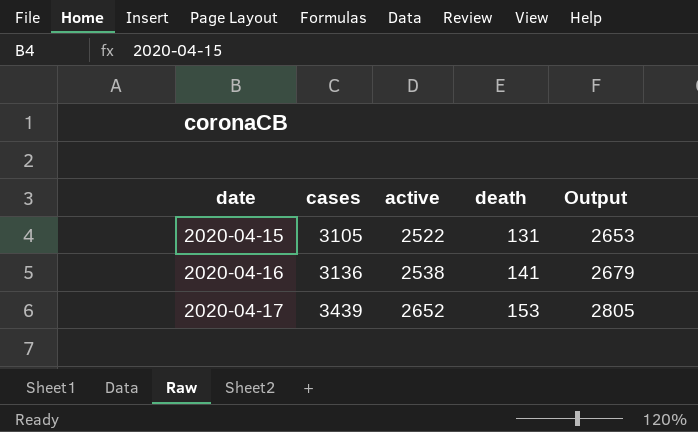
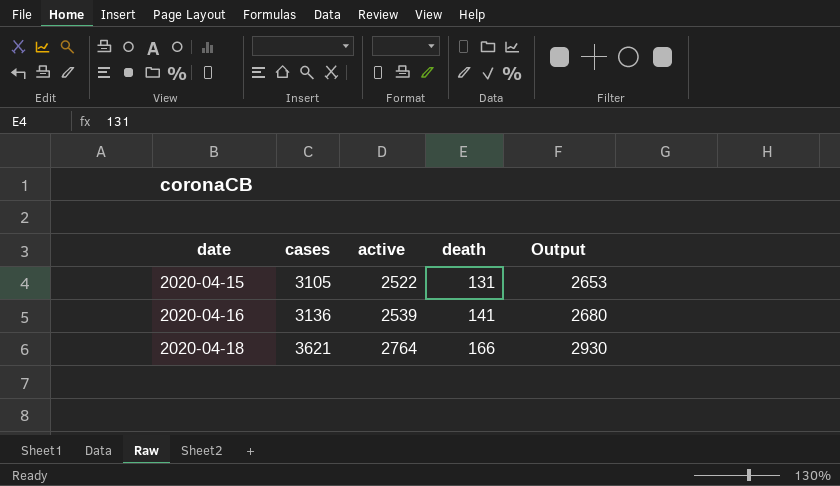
row 2020-04-17: 3439 | 2652 | 153 | 2805 -> none
2020-04-16 | active: 2538 -> 2539
2020-04-16 | Output: 2679 -> 2680
row 2020-04-18: none -> 3621 | 2764 | 166 | 2930

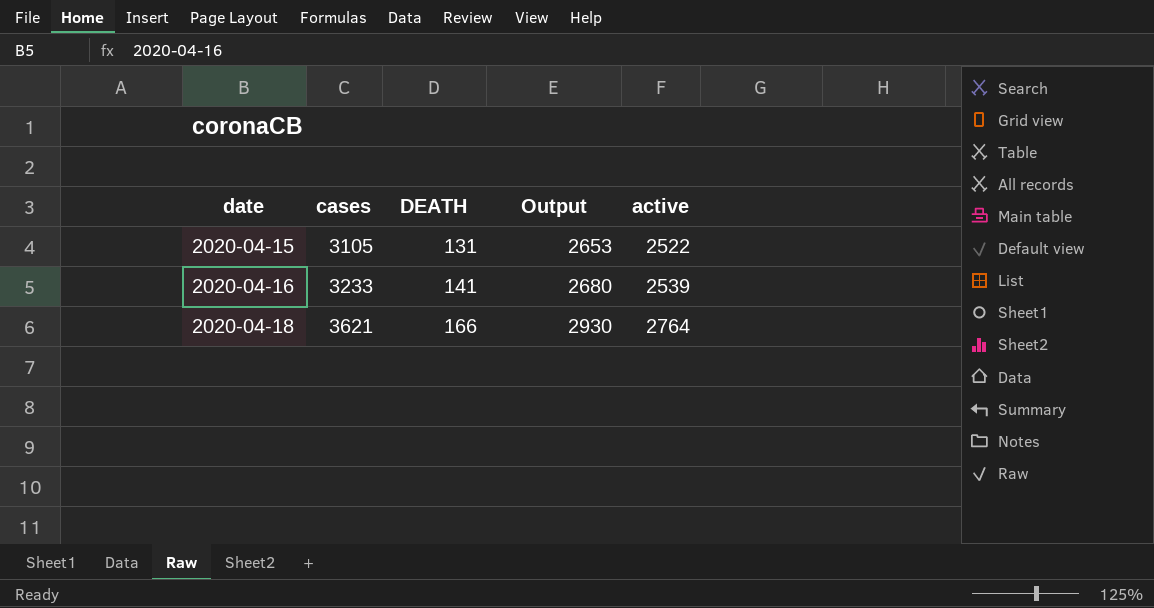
column name: death -> DEATH
column active | position: 3 -> 5
2020-04-16 | cases: 3136 -> 3233

